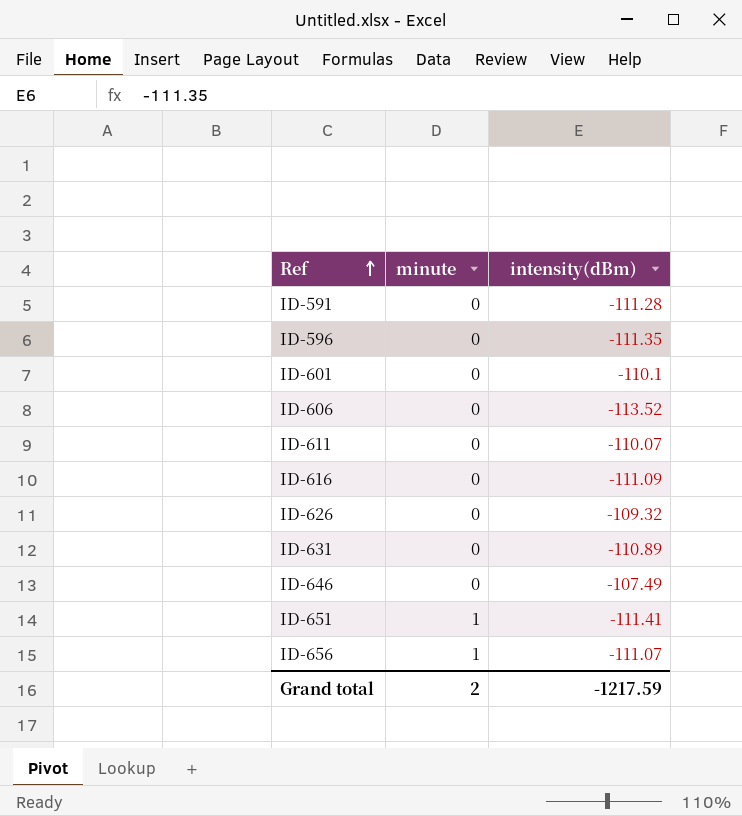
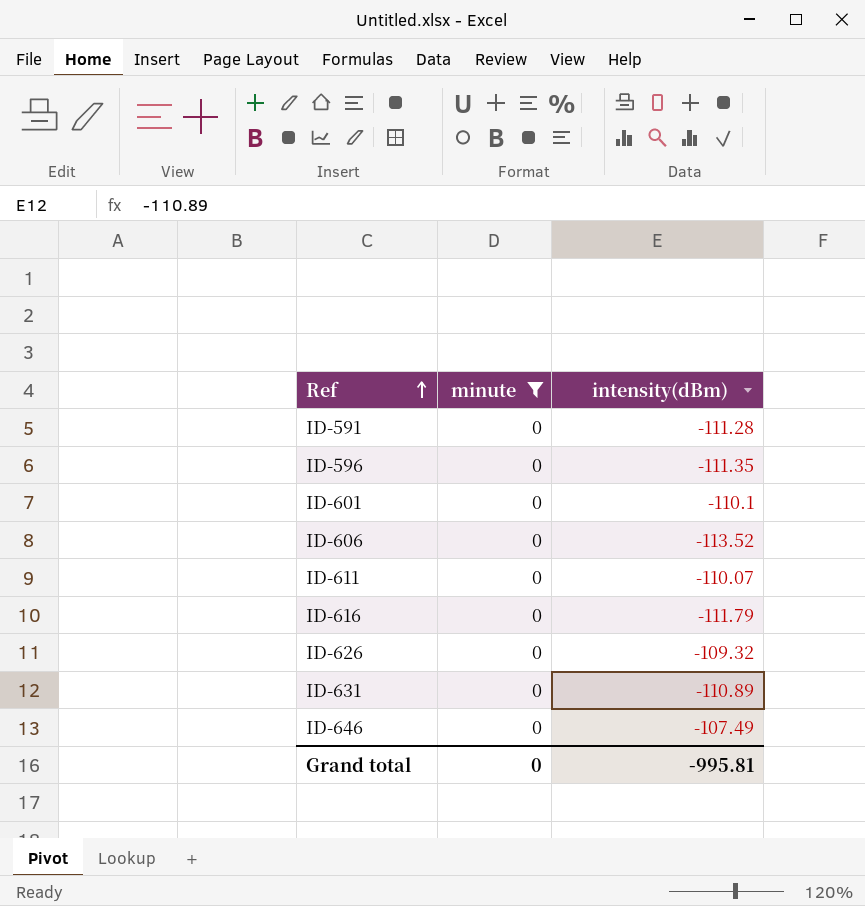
filter: none -> minute = 0
ID-616 | intensity(dBm): -111.09 -> -111.79
Grand total | minute: 2 -> 0
Grand total | intensity(dBm): -1217.59 -> -995.81

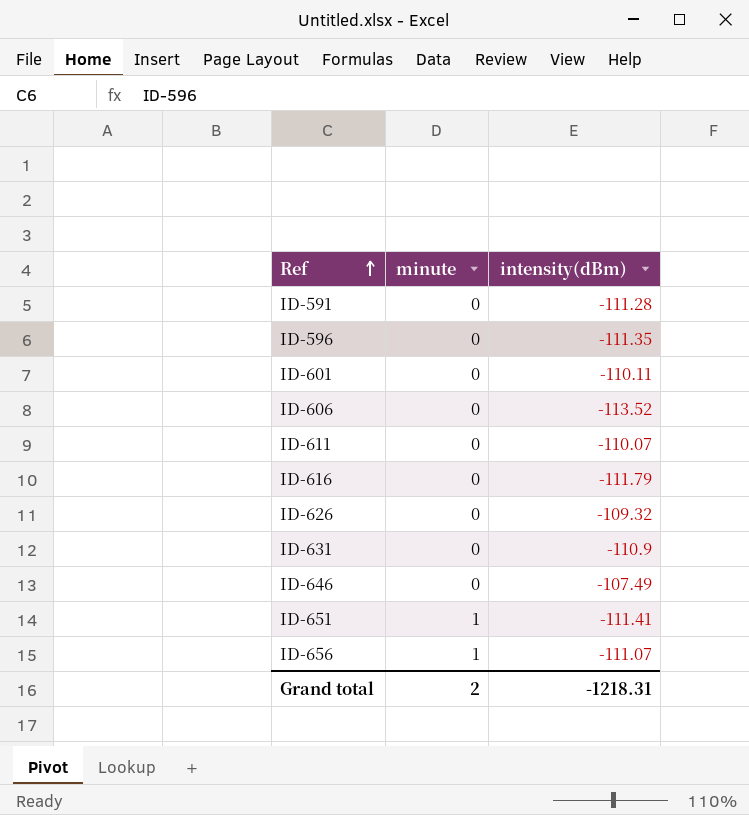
filter: minute = 0 -> none
ID-601 | intensity(dBm): -110.1 -> -110.11
ID-631 | intensity(dBm): -110.89 -> -110.9
Grand total | minute: 0 -> 2
Grand total | intensity(dBm): -995.81 -> -1218.31

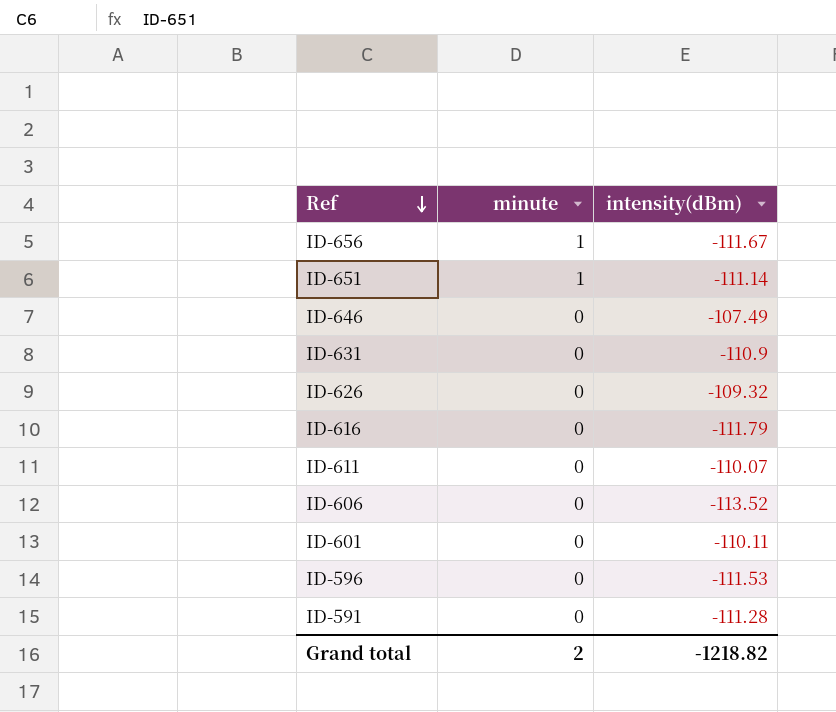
row order: Ref ascending -> Ref descending
ID-656 | intensity(dBm): -111.07 -> -111.67
ID-651 | intensity(dBm): -111.41 -> -111.14
ID-596 | intensity(dBm): -111.35 -> -111.53
Grand total | intensity(dBm): -1218.31 -> -1218.82

